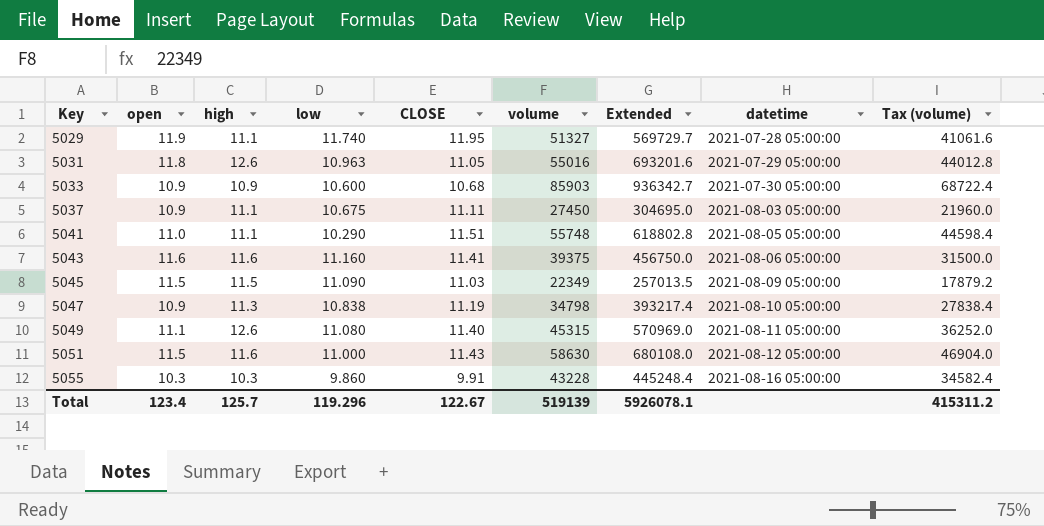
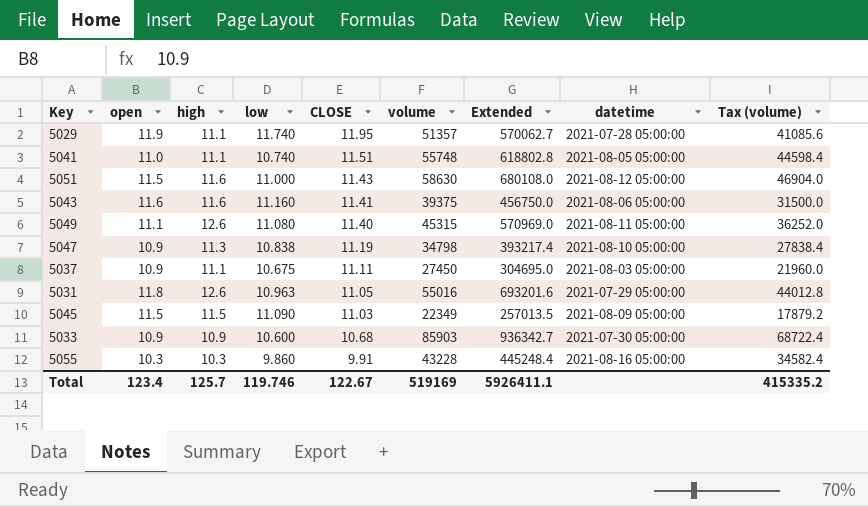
row order: Key ascending -> CLOSE descending
5029 | volume: 51327 -> 51357
5029 | Extended: 569729.7 -> 570062.7
5029 | Tax (volume): 41061.6 -> 41085.6
5041 | low: 10.290 -> 10.740
Total | low: 119.296 -> 119.746
Total | volume: 519139 -> 519169
Total | Extended: 5926078.1 -> 5926411.1
Total | Tax (volume): 415311.2 -> 415335.2

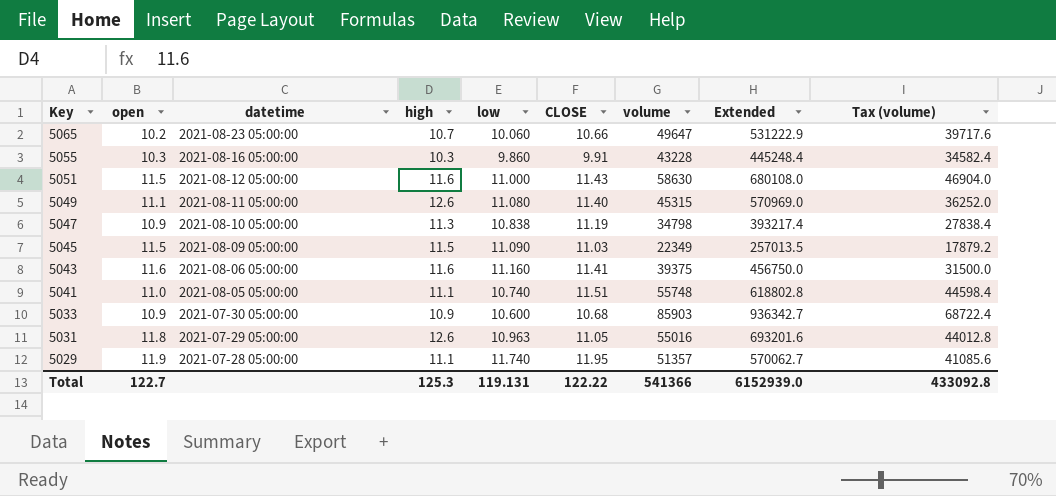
row order: CLOSE descending -> Key descending
column datetime | position: 8 -> 3
row 5037: 10.9 | 11.1 | 10.675 | 11.11 | 27450 | 304695.0 | 2021-08-03 05:00:00 | 21960.0 -> none
row 5065: none -> 10.2 | 2021-08-23 05:00:00 | 10.7 | 10.060 | 10.66 | 49647 | 531222.9 | 39717.6
Total | open: 123.4 -> 122.7
Total | high: 125.7 -> 125.3
Total | low: 119.746 -> 119.131
Total | CLOSE: 122.67 -> 122.22
Total | volume: 519169 -> 541366
Total | Extended: 5926411.1 -> 6152939.0
Total | Tax (volume): 415335.2 -> 433092.8

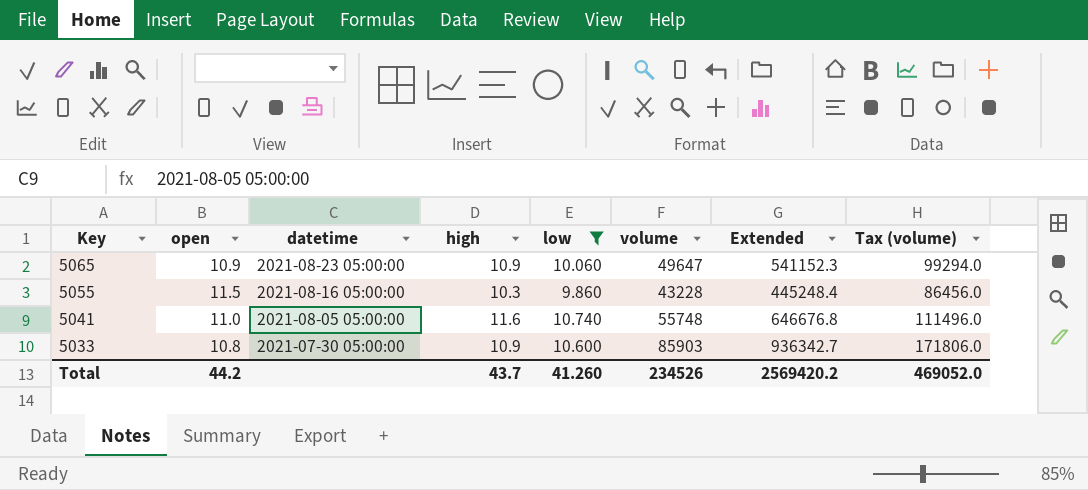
filter: none -> low <= 10.740
column CLOSE | position: 6 -> none
column Tax (volume) | formula: [volume] * 0.8 -> [volume] * 2
5065 | open: 10.2 -> 10.9
5065 | high: 10.7 -> 10.9
5065 | Extended: 531222.9 -> 541152.3
5055 | open: 10.3 -> 11.5
5041 | high: 11.1 -> 11.6
5041 | Extended: 618802.8 -> 646676.8
5033 | open: 10.9 -> 10.8
Total | open: 122.7 -> 44.2
Total | high: 125.3 -> 43.7
Total | low: 119.131 -> 41.260
Total | volume: 541366 -> 234526
Total | Extended: 6152939.0 -> 2569420.2
Total | Tax (volume): 433092.8 -> 469052.0

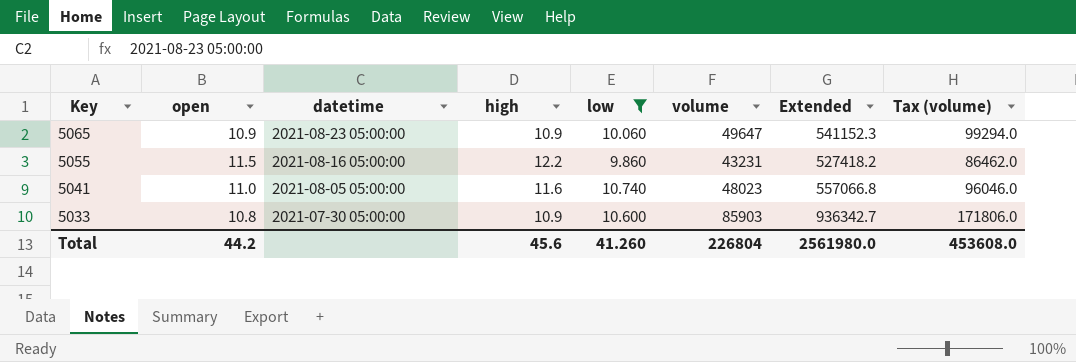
5055 | high: 10.3 -> 12.2
5055 | volume: 43228 -> 43231
5055 | Extended: 445248.4 -> 527418.2
5055 | Tax (volume): 86456.0 -> 86462.0
5041 | volume: 55748 -> 48023
5041 | Extended: 646676.8 -> 557066.8
5041 | Tax (volume): 111496.0 -> 96046.0
Total | high: 43.7 -> 45.6
Total | volume: 234526 -> 226804
Total | Extended: 2569420.2 -> 2561980.0
Total | Tax (volume): 469052.0 -> 453608.0

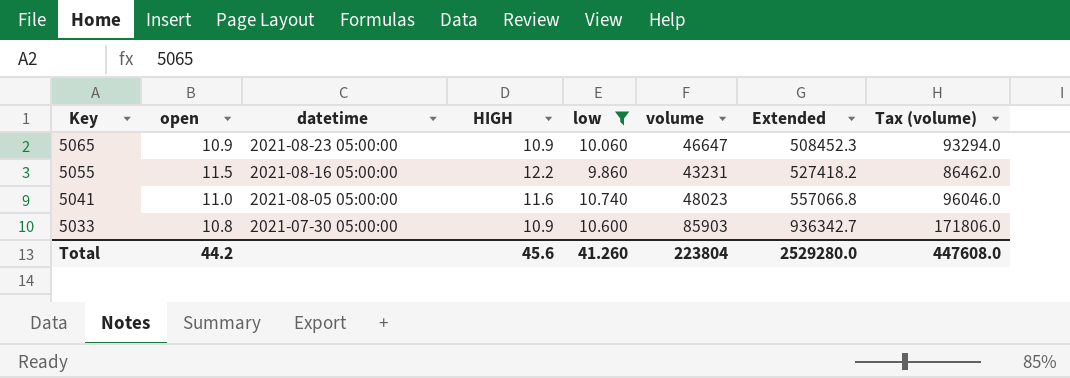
column name: high -> HIGH
5065 | volume: 49647 -> 46647
5065 | Extended: 541152.3 -> 508452.3
5065 | Tax (volume): 99294.0 -> 93294.0
Total | volume: 226804 -> 223804
Total | Extended: 2561980.0 -> 2529280.0
Total | Tax (volume): 453608.0 -> 447608.0

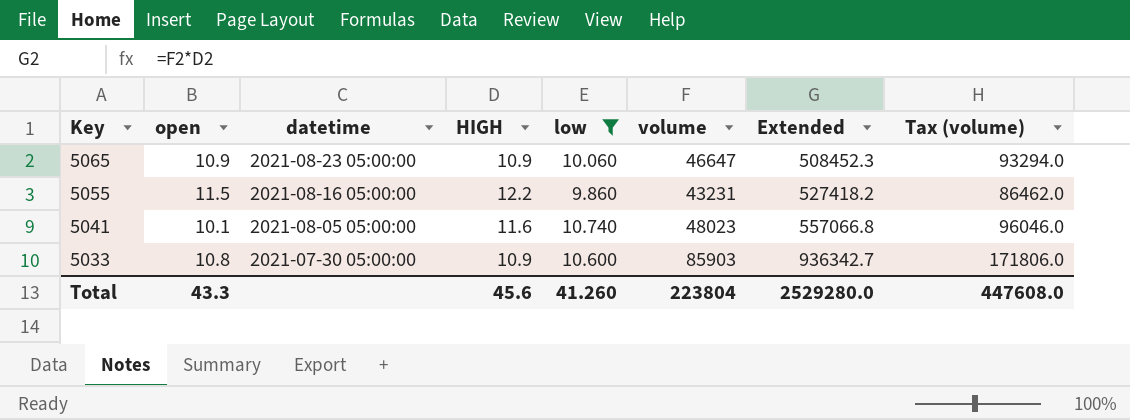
5041 | open: 11.0 -> 10.1
Total | open: 44.2 -> 43.3

